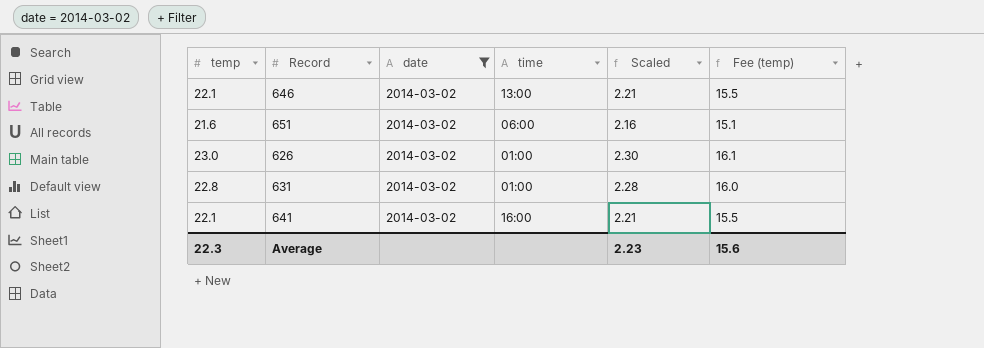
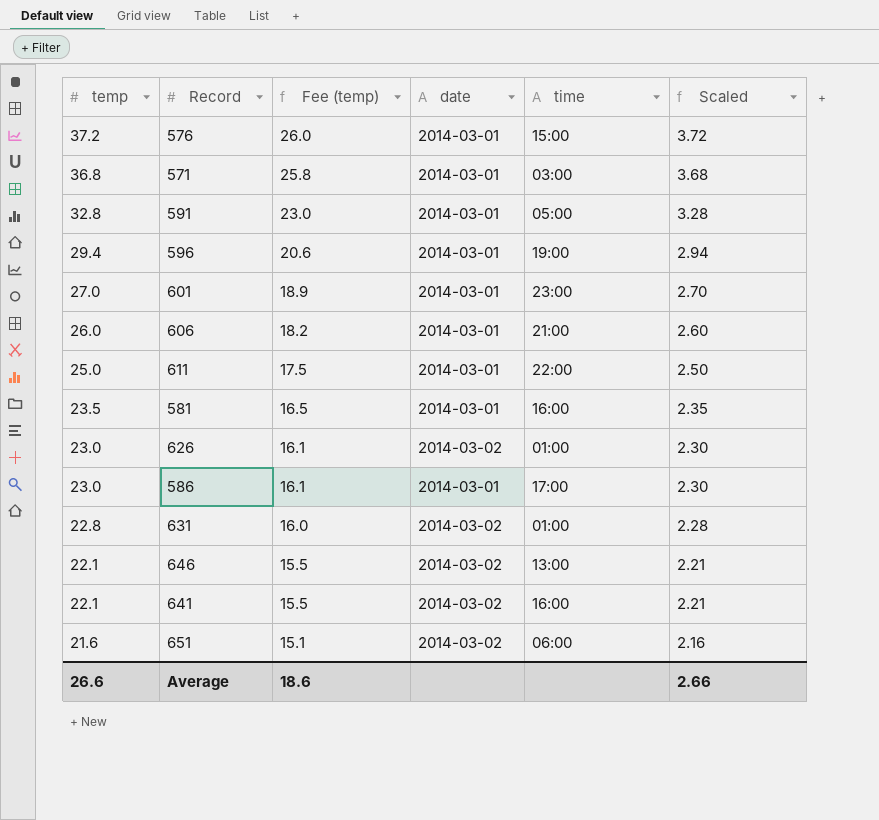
filter: date = 2014-03-02 -> none
row order: none -> temp descending
column Fee (temp) | position: 6 -> 3
Average | temp: 22.3 -> 26.6
Average | Fee (temp): 15.6 -> 18.6
Average | Scaled: 2.23 -> 2.66

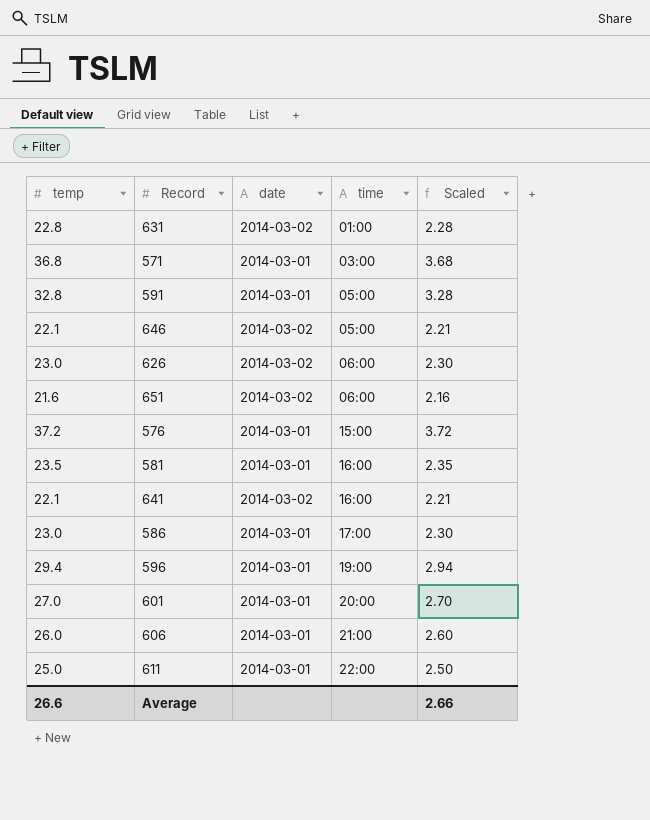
row order: temp descending -> time ascending
column Fee (temp) | formula: [temp] * 0.7 -> none
646 | time: 13:00 -> 05:00
626 | time: 01:00 -> 06:00
601 | time: 23:00 -> 20:00

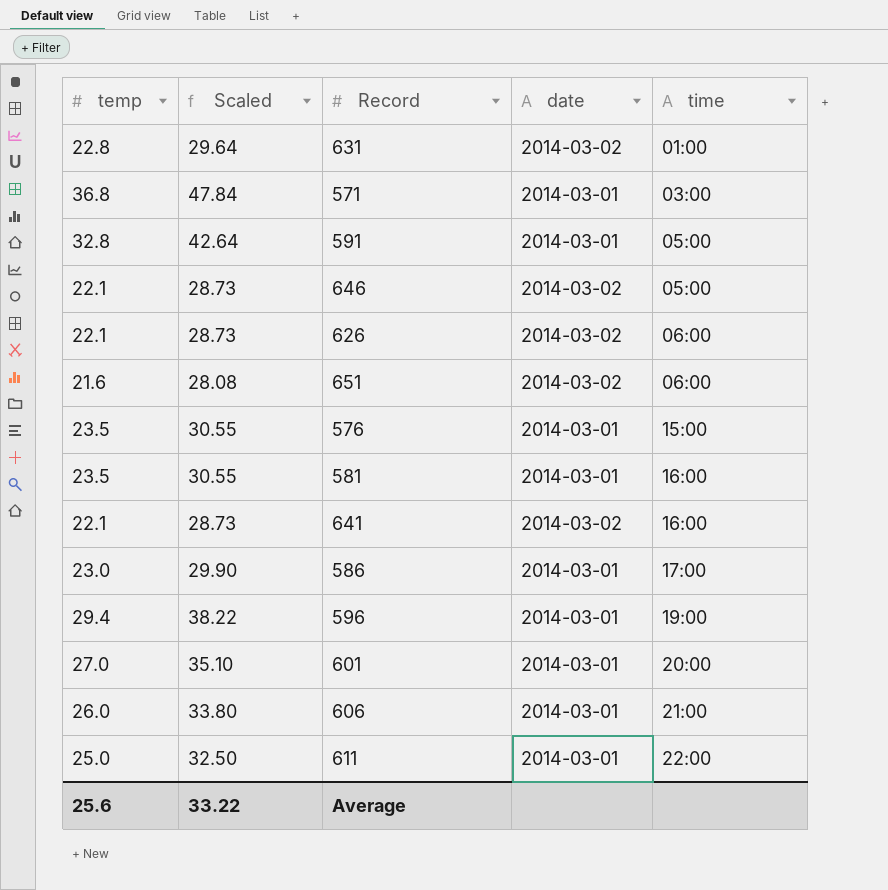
column Scaled | formula: [temp] * 0.1 -> [temp] * 1.3
column Scaled | position: 5 -> 2
626 | temp: 23.0 -> 22.1
576 | temp: 37.2 -> 23.5
Average | temp: 26.6 -> 25.6
Average | Scaled: 2.66 -> 33.22

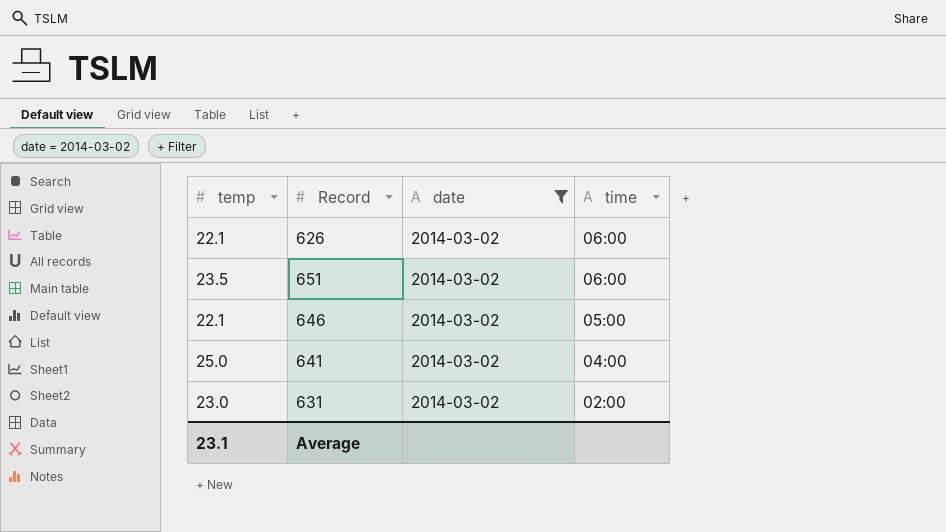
filter: none -> date = 2014-03-02
row order: time ascending -> time descending
column Scaled | formula: [temp] * 1.3 -> none
651 | temp: 21.6 -> 23.5
641 | temp: 22.1 -> 25.0
641 | time: 16:00 -> 04:00
631 | temp: 22.8 -> 23.0
631 | time: 01:00 -> 02:00
Average | temp: 25.6 -> 23.1

